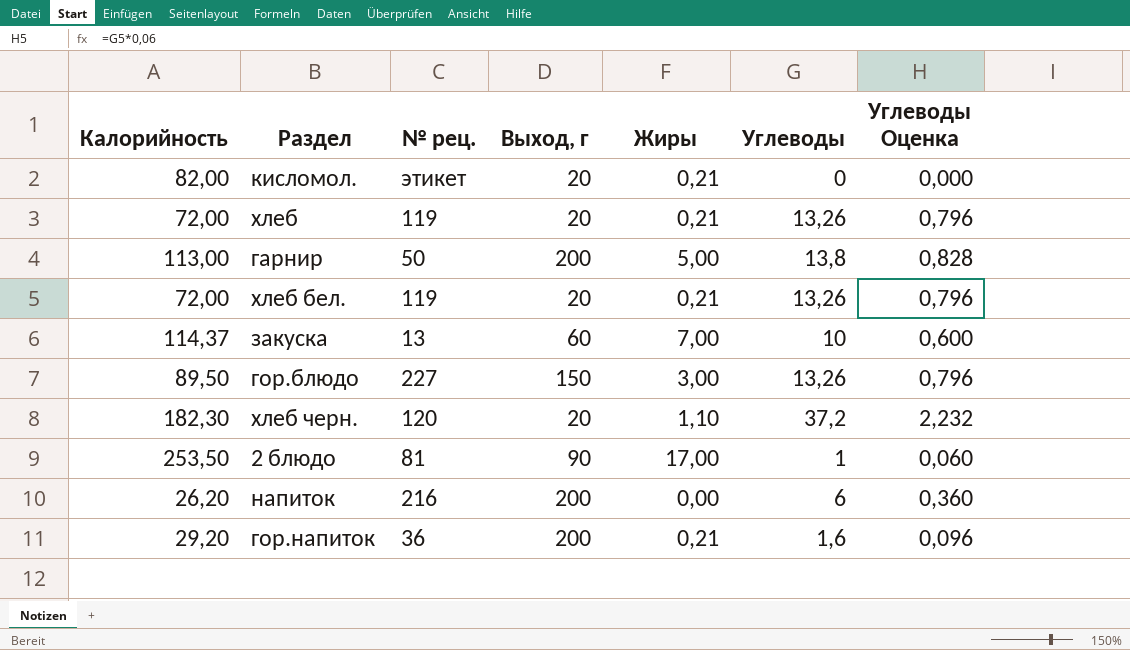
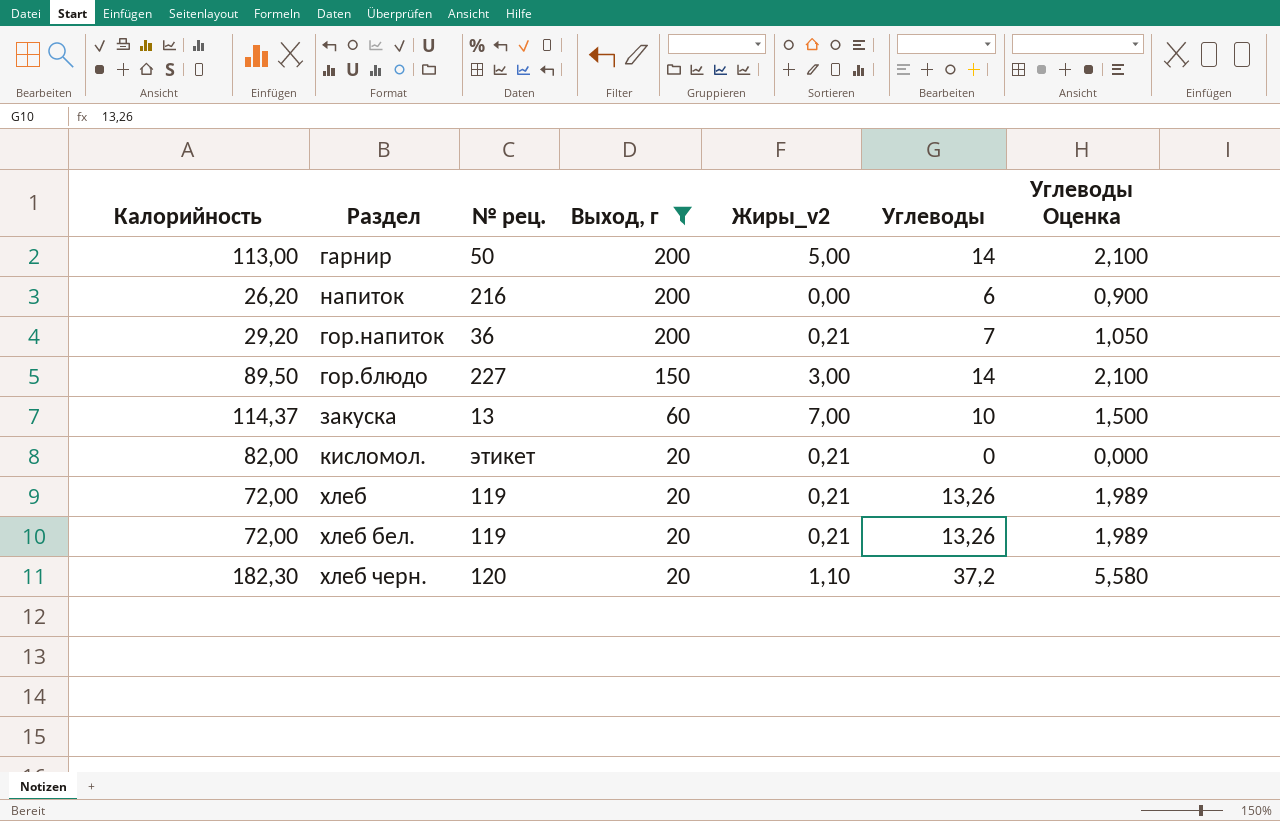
filter: none -> Выход, г != 90
row order: none -> Выход, г descending
column name: Жиры -> Жиры_v2
column Углеводы Оценка | formula: [Углеводы] * 0,06 -> [Углеводы] * 0,15
гарнир | Углеводы: 13,8 -> 14
гор.напиток | Углеводы: 1,6 -> 7
гор.блюдо | Углеводы: 13,26 -> 14

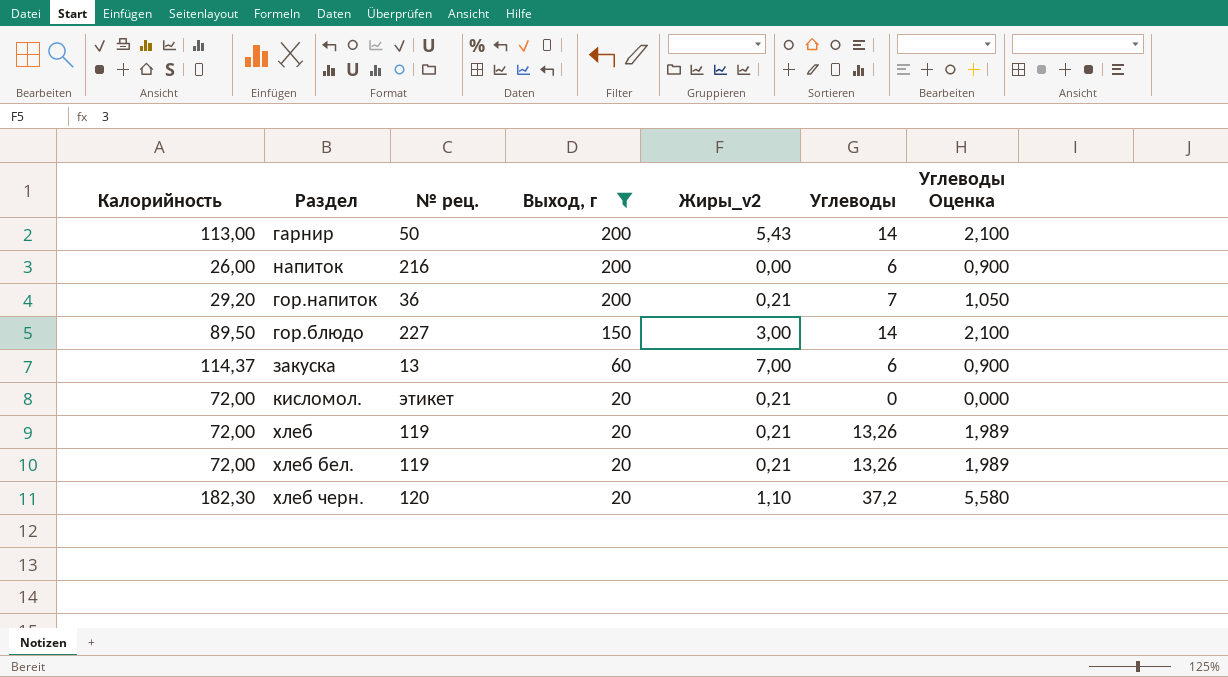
гарнир | Жиры_v2: 5,00 -> 5,43
напиток | Калорийность: 26,20 -> 26,00
закуска | Углеводы: 10 -> 6
закуска | Углеводы Оценка: 1,500 -> 0,900
кисломол. | Калорийность: 82,00 -> 72,00

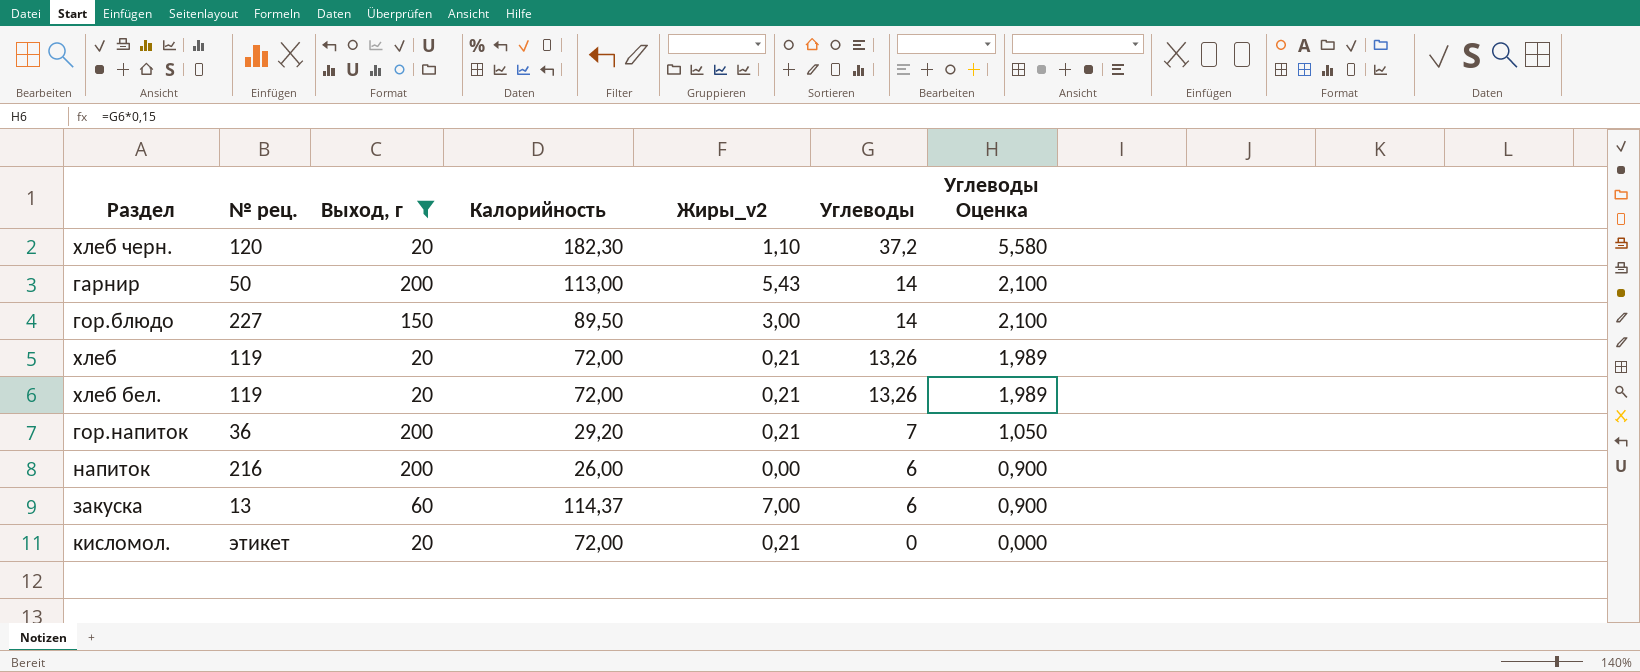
row order: Выход, г descending -> Углеводы descending
column Калорийность | position: 1 -> 4

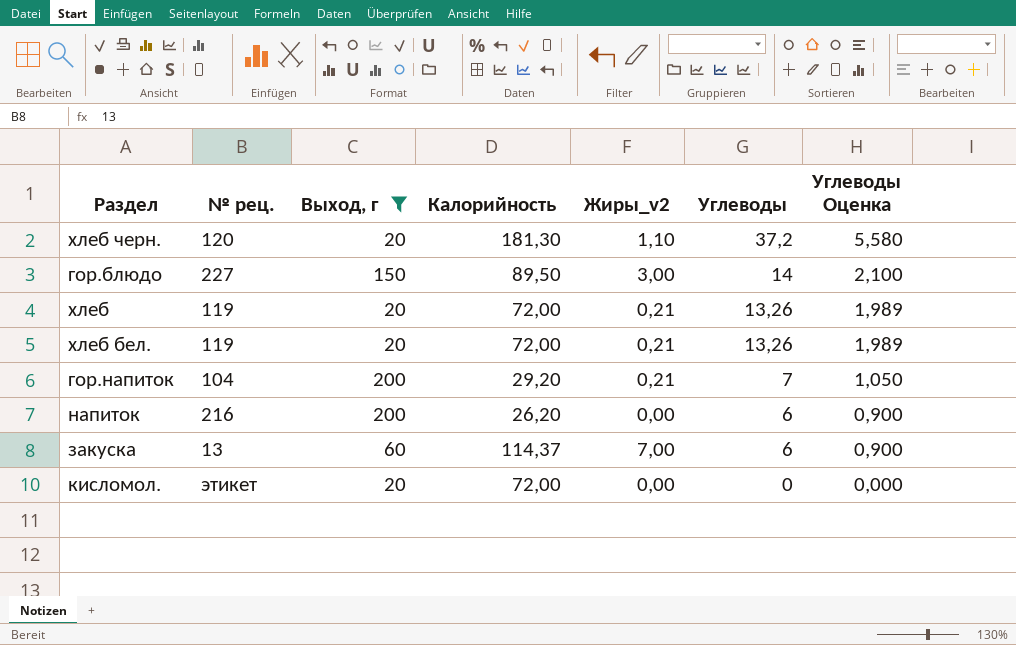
row гарнир: 50 | 200 | 113,00 | 5,43 | 14 | 2,100 -> none
хлеб черн. | Калорийность: 182,30 -> 181,30
гор.напиток | № рец.: 36 -> 104
напиток | Калорийность: 26,00 -> 26,20
кисломол. | Жиры_v2: 0,21 -> 0,00

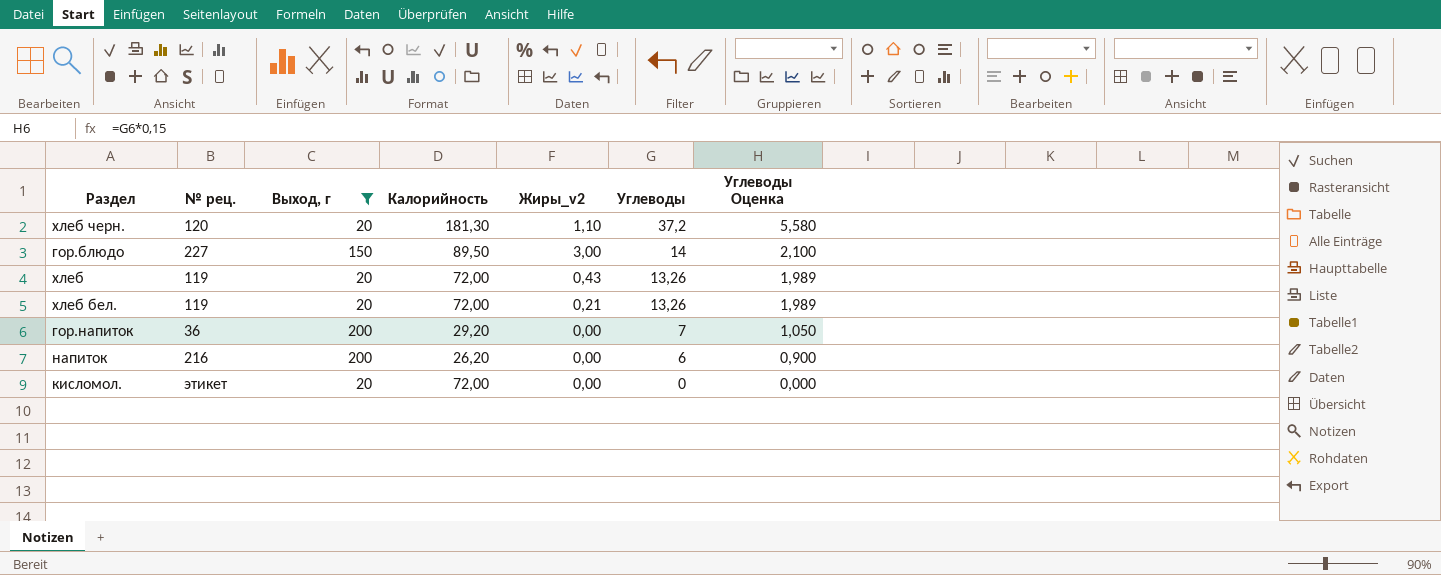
row закуска: 13 | 60 | 114,37 | 7,00 | 6 | 0,900 -> none
хлеб | Жиры_v2: 0,21 -> 0,43
гор.напиток | № рец.: 104 -> 36
гор.напиток | Жиры_v2: 0,21 -> 0,00

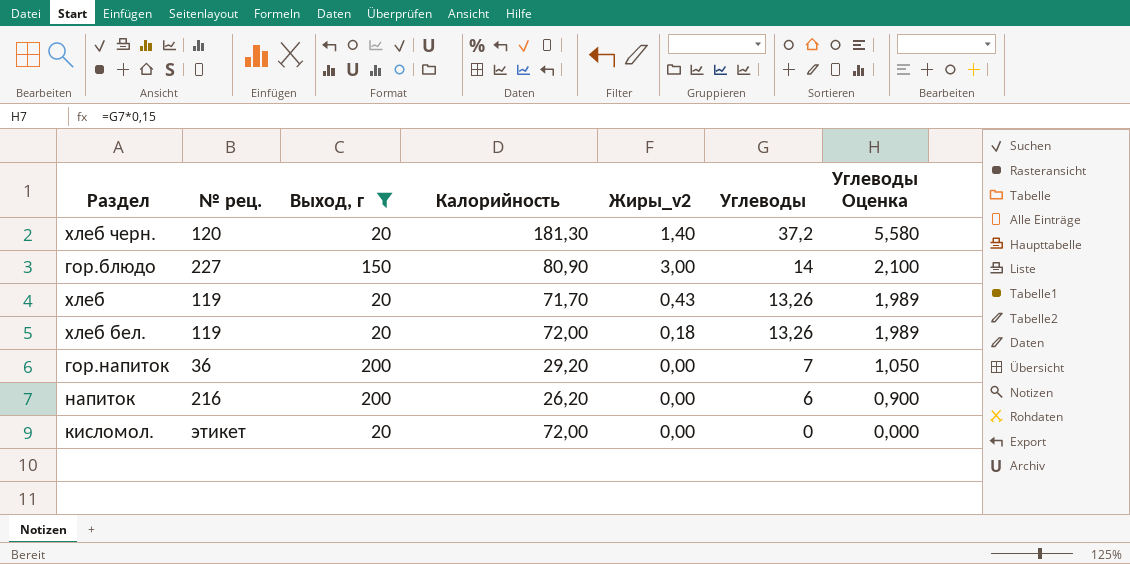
хлеб черн. | Жиры_v2: 1,10 -> 1,40
гор.блюдо | Калорийность: 89,50 -> 80,90
хлеб | Калорийность: 72,00 -> 71,70
хлеб бел. | Жиры_v2: 0,21 -> 0,18

